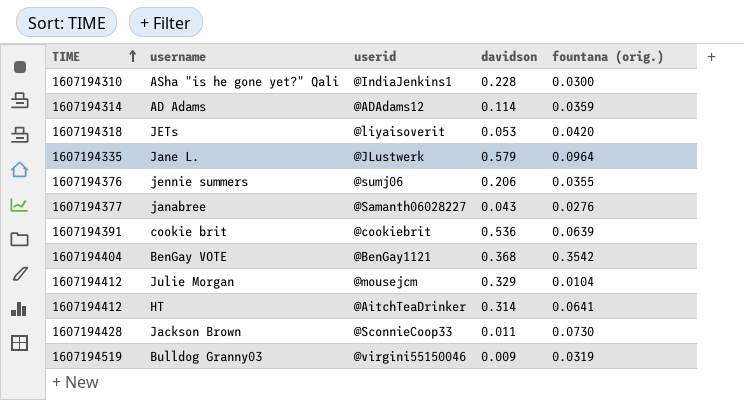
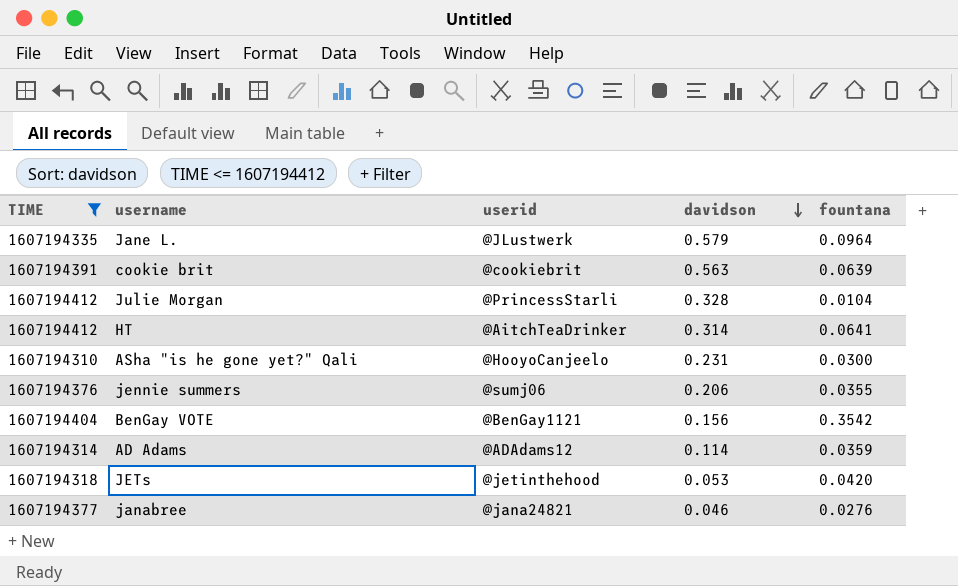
filter: none -> TIME <= 1607194412
row order: TIME ascending -> davidson descending
column name: fountana (orig.) -> fountana
cookie brit | davidson: 0.536 -> 0.563
Julie Morgan | userid: @mousejcm -> @PrincessStarli
Julie Morgan | davidson: 0.329 -> 0.328
ASha "is he gone yet?" Qali | userid: @IndiaJenkins1 -> @HooyoCanjeelo
ASha "is he gone yet?" Qali | davidson: 0.228 -> 0.231
BenGay VOTE | davidson: 0.368 -> 0.156
JETs | userid: @liyaisoverit -> @jetinthehood
janabree | userid: @Samanth06028227 -> @jana24821
janabree | davidson: 0.043 -> 0.046

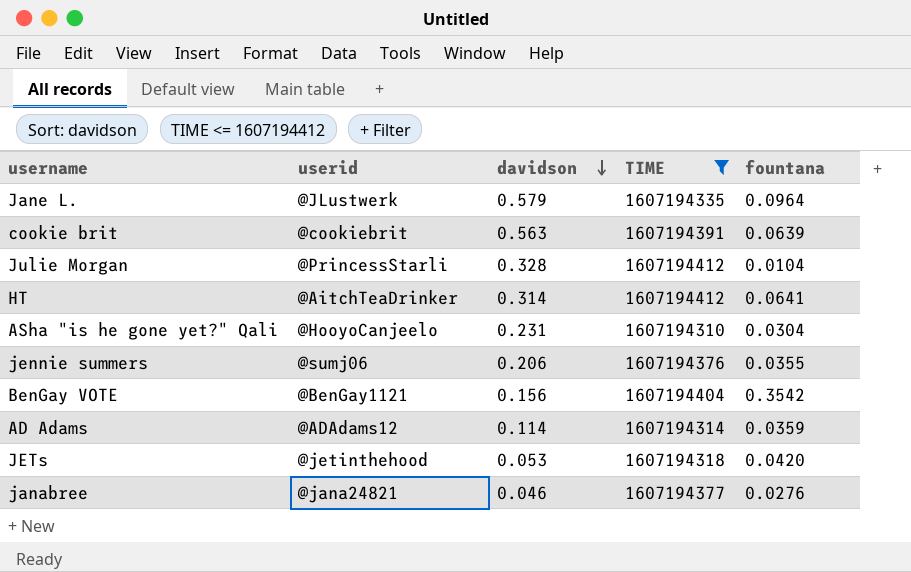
column TIME | position: 1 -> 4
ASha "is he gone yet?" Qali | fountana: 0.0300 -> 0.0304

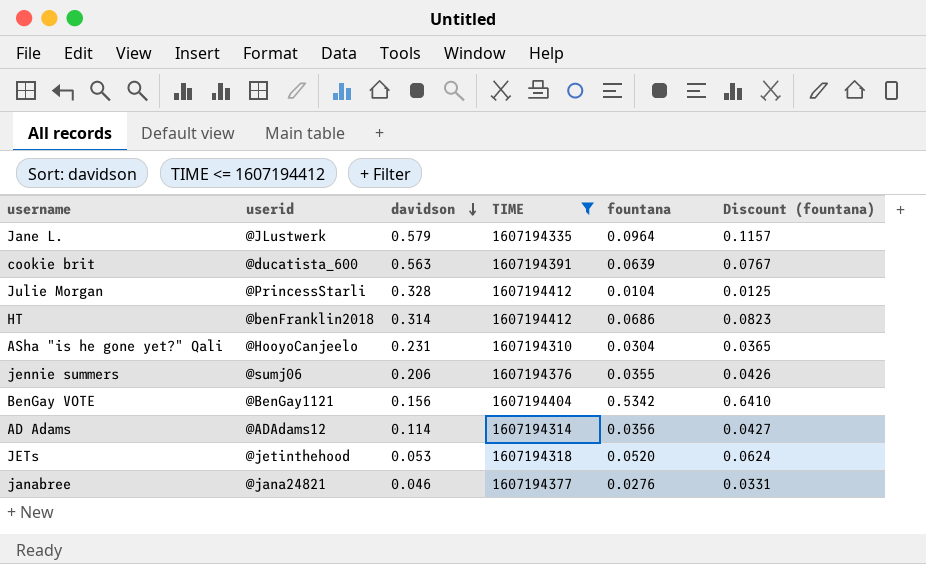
column Discount (fountana) | formula: none -> [fountana] * 1.2
cookie brit | userid: @cookiebrit -> @ducatista_600
HT | userid: @AitchTeaDrinker -> @benFranklin2018
HT | fountana: 0.0641 -> 0.0686
BenGay VOTE | fountana: 0.3542 -> 0.5342
AD Adams | fountana: 0.0359 -> 0.0356
JETs | fountana: 0.0420 -> 0.0520

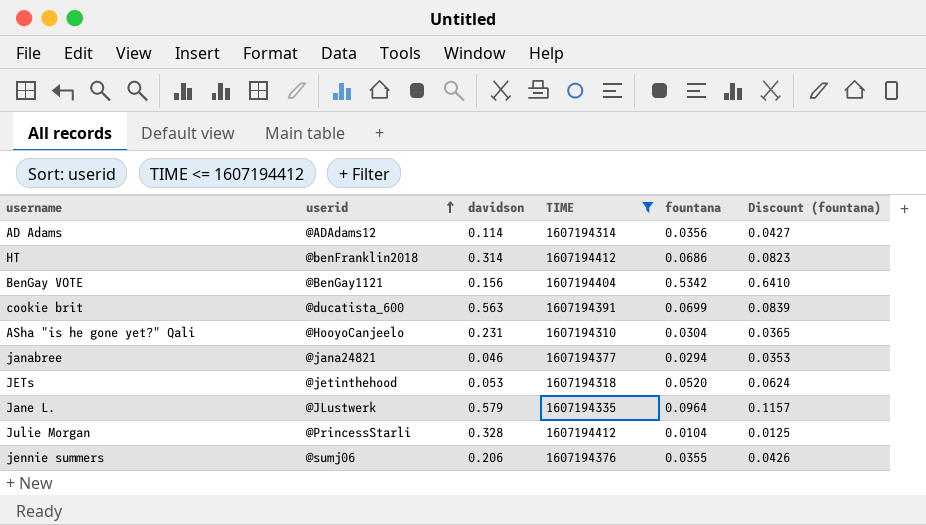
row order: davidson descending -> userid ascending
cookie brit | fountana: 0.0639 -> 0.0699
cookie brit | Discount (fountana): 0.0767 -> 0.0839
janabree | fountana: 0.0276 -> 0.0294
janabree | Discount (fountana): 0.0331 -> 0.0353

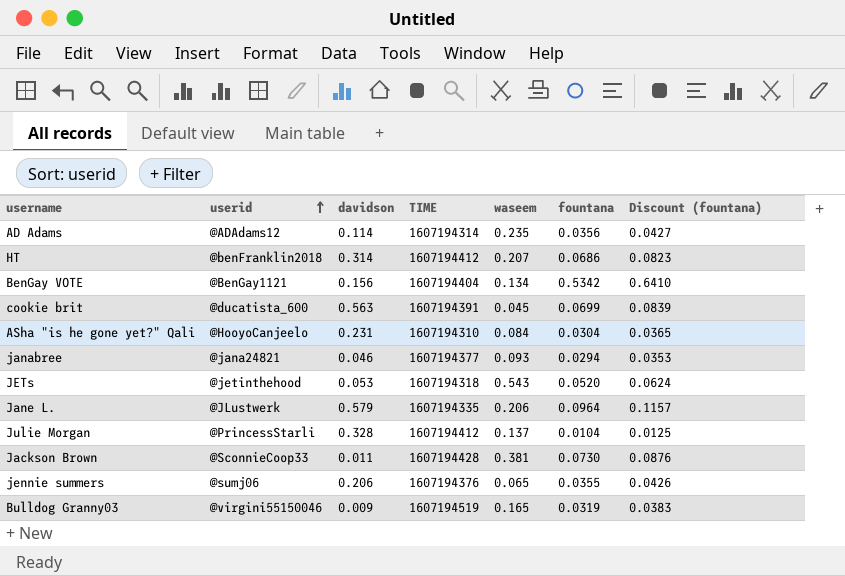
filter: TIME <= 1607194412 -> none
column waseem | position: none -> 5

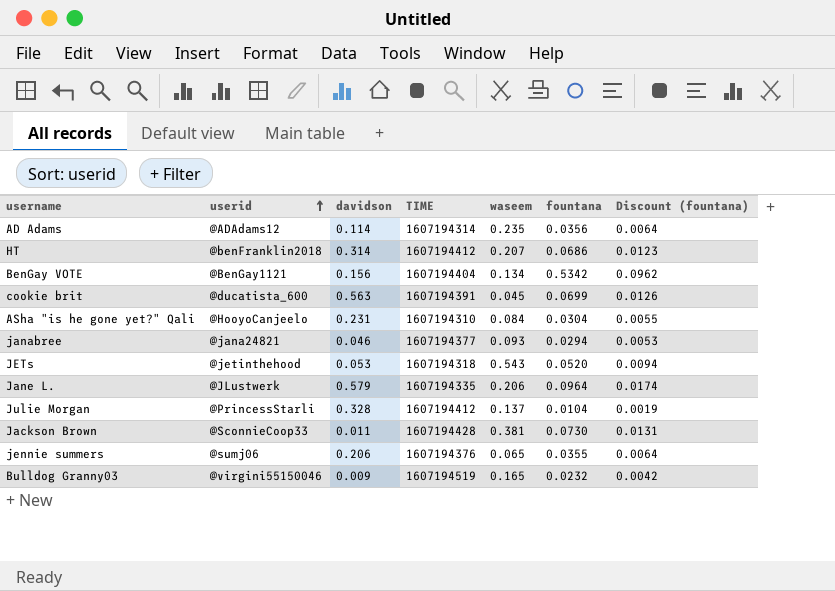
column Discount (fountana) | formula: [fountana] * 1.2 -> [fountana] * 0.18
Bulldog Granny03 | fountana: 0.0319 -> 0.0232

